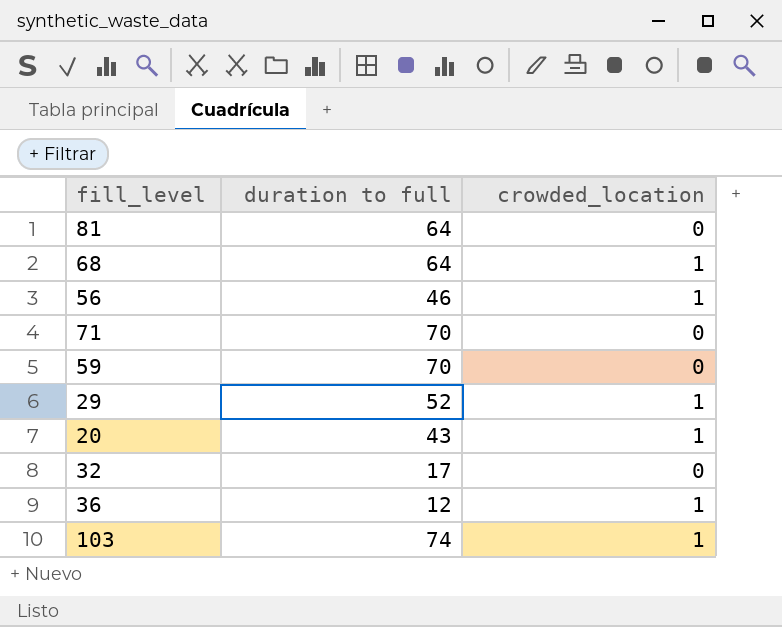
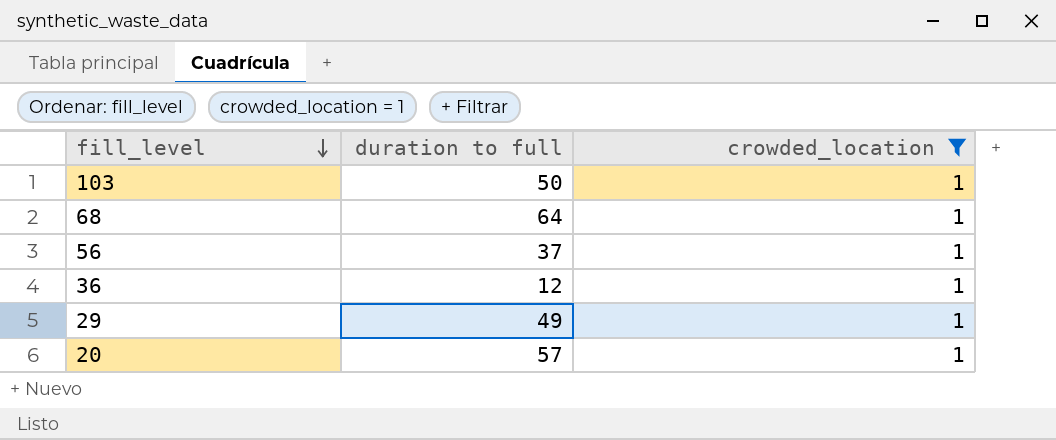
filter: none -> crowded_location = 1
row order: none -> fill_level descending
103 | duration to full: 74 -> 50
56 | duration to full: 46 -> 37
29 | duration to full: 52 -> 49
20 | duration to full: 43 -> 57

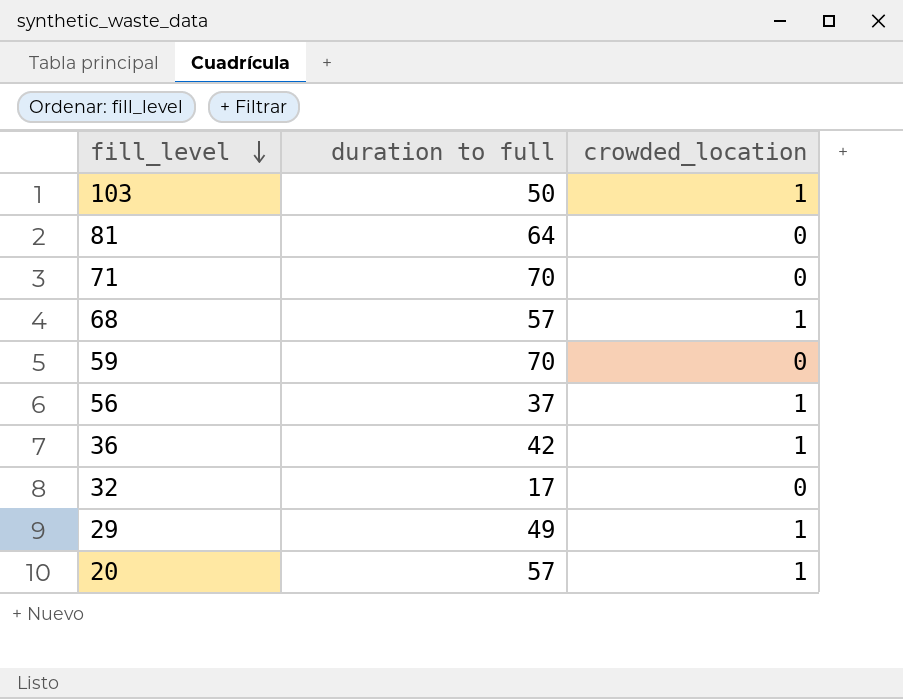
filter: crowded_location = 1 -> none
68 | duration to full: 64 -> 57
36 | duration to full: 12 -> 42

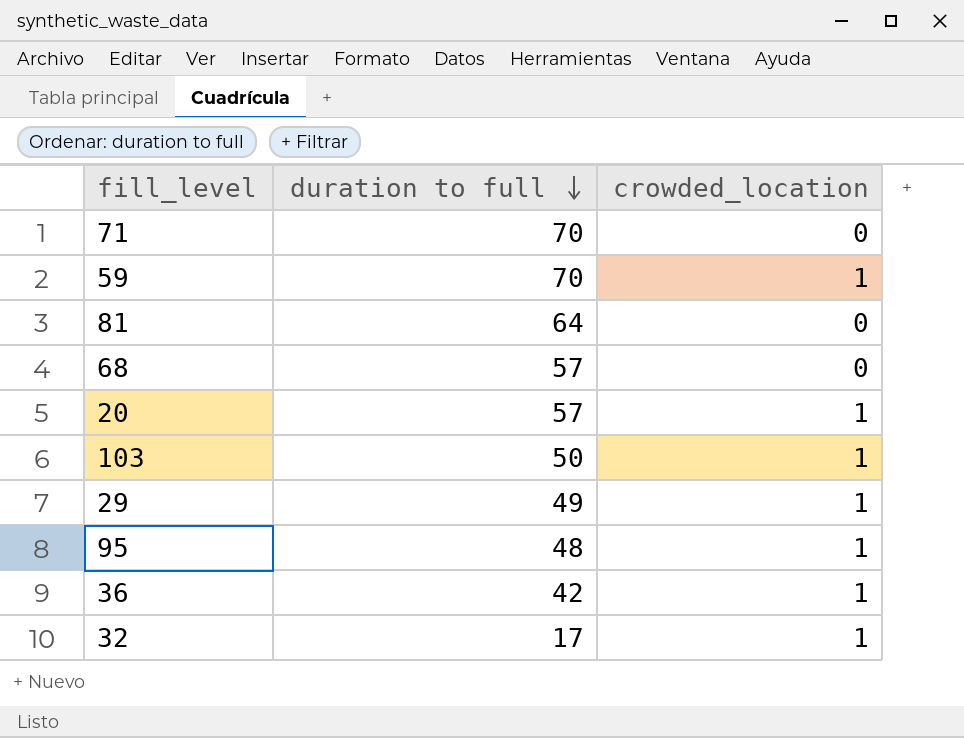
row order: fill_level descending -> duration to full descending
row 56: 37 | 1 -> none
59 | crowded_location: 0 -> 1
68 | crowded_location: 1 -> 0
row 95: none -> 48 | 1
32 | crowded_location: 0 -> 1

